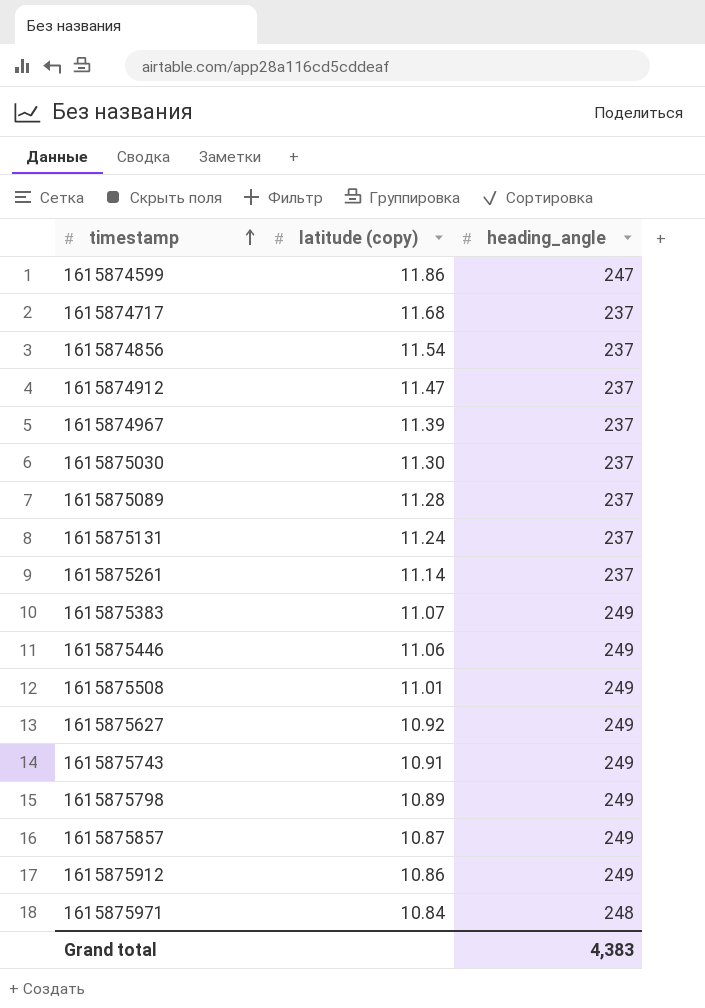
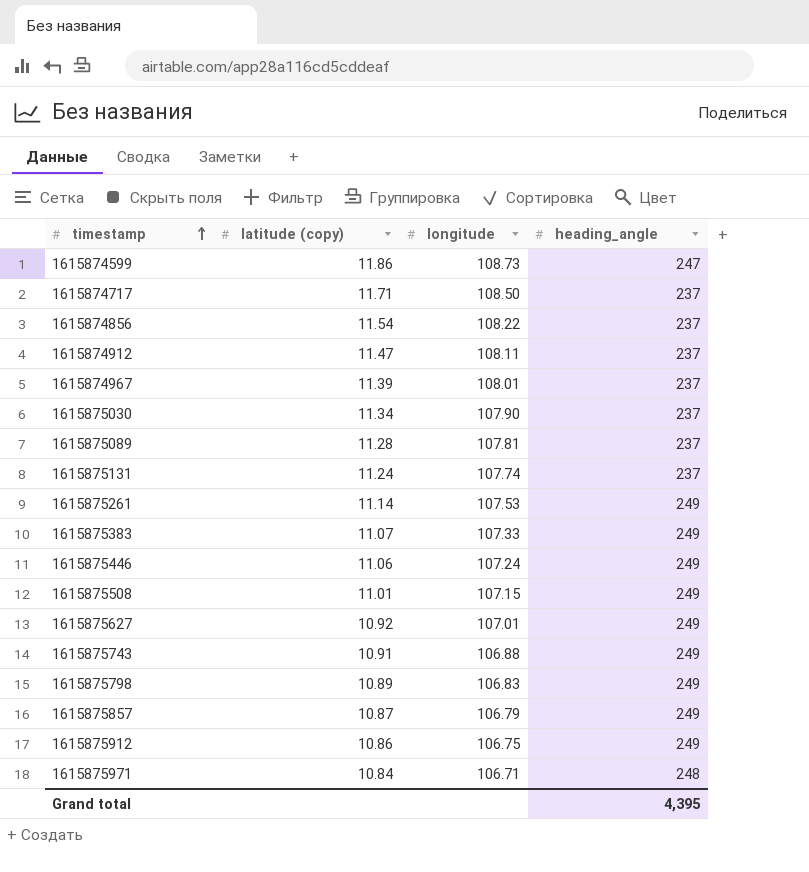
column longitude | position: none -> 3
1615874717 | latitude (copy): 11.68 -> 11.71
1615875030 | latitude (copy): 11.30 -> 11.34
1615875261 | heading_angle: 237 -> 249
Grand total | heading_angle: 4,383 -> 4,395

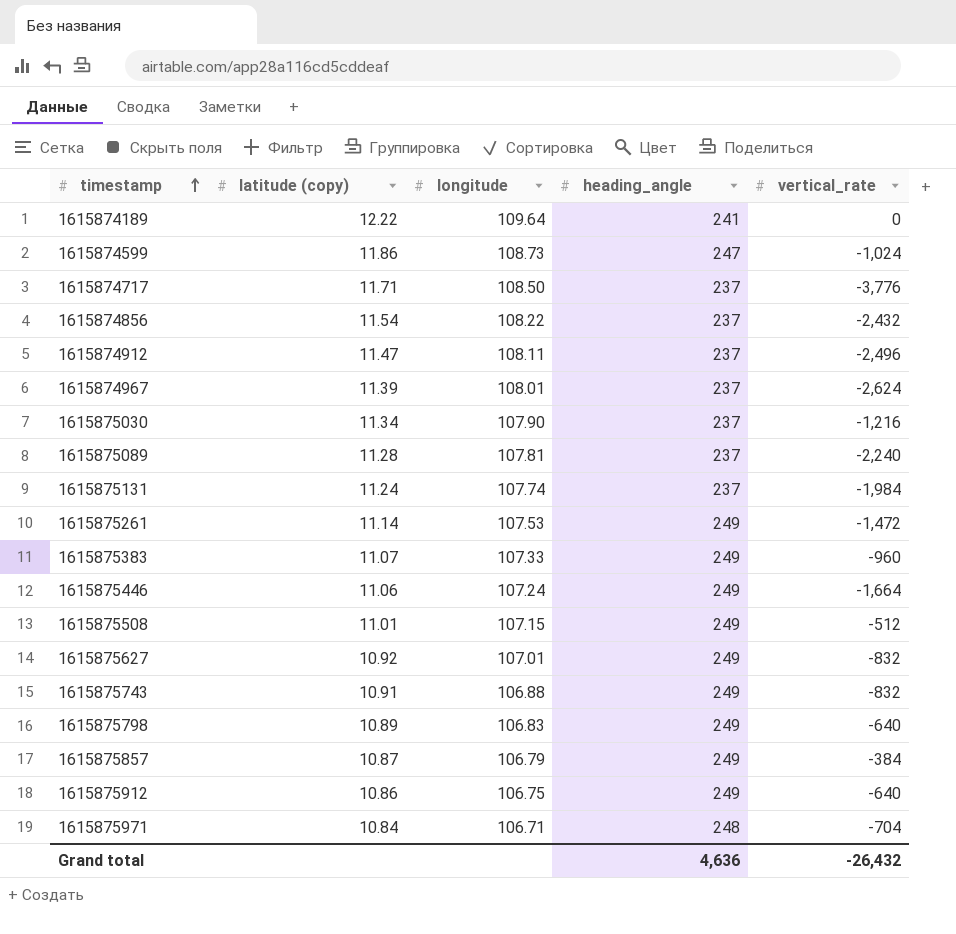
column vertical_rate | position: none -> 5
row 1615874189: none -> 12.22 | 109.64 | 241 | 0
Grand total | heading_angle: 4,395 -> 4,636

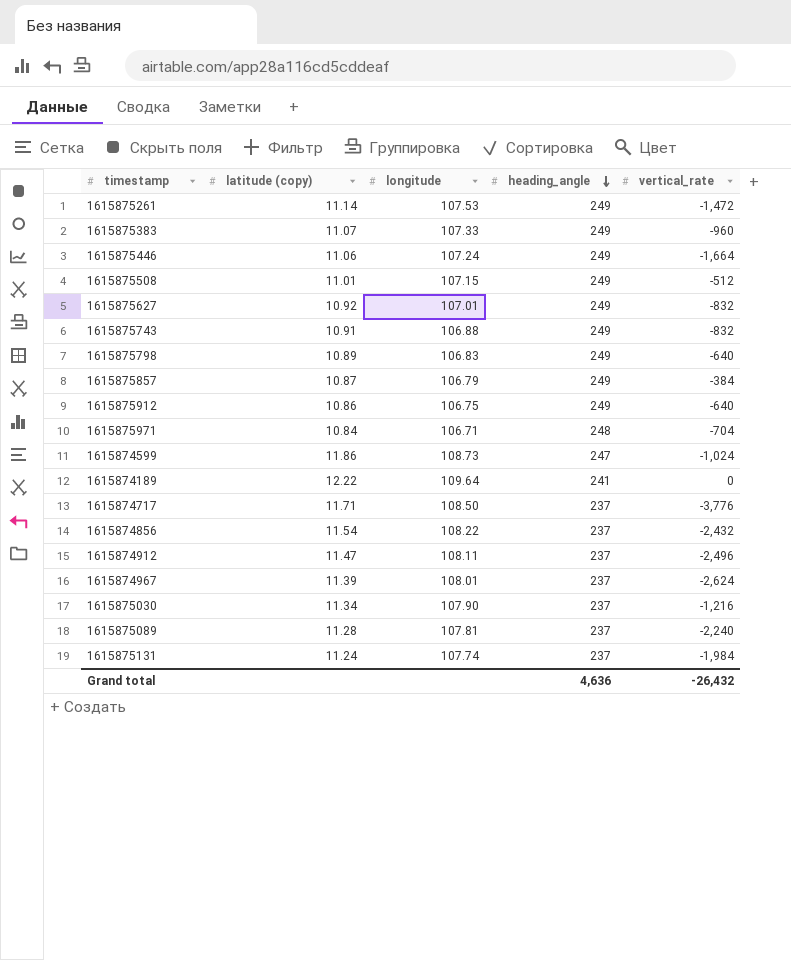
row order: timestamp ascending -> heading_angle descending

